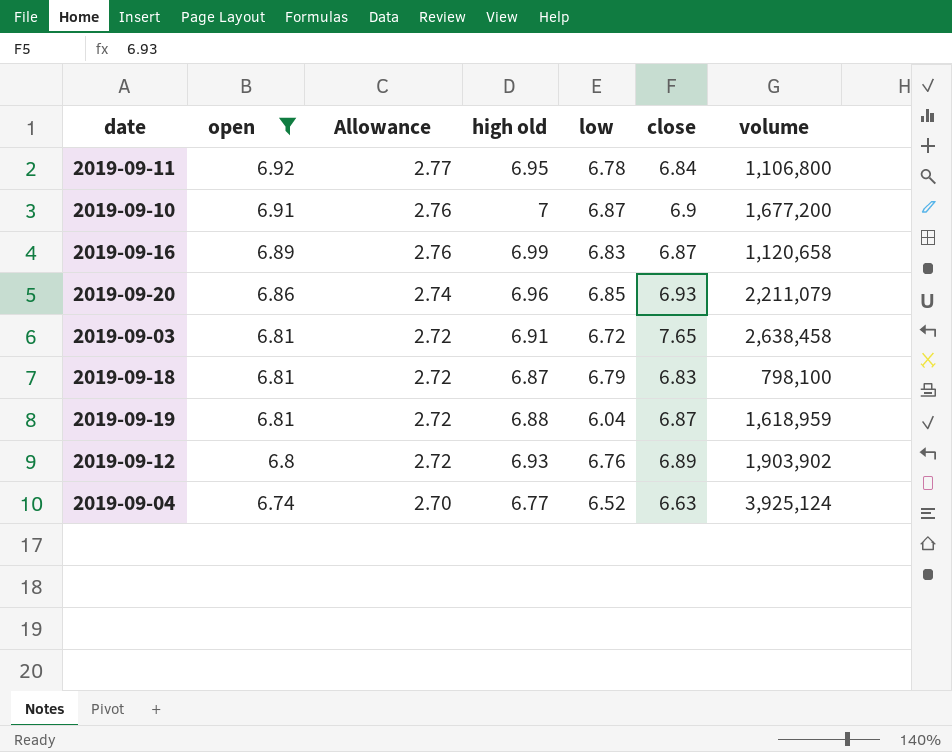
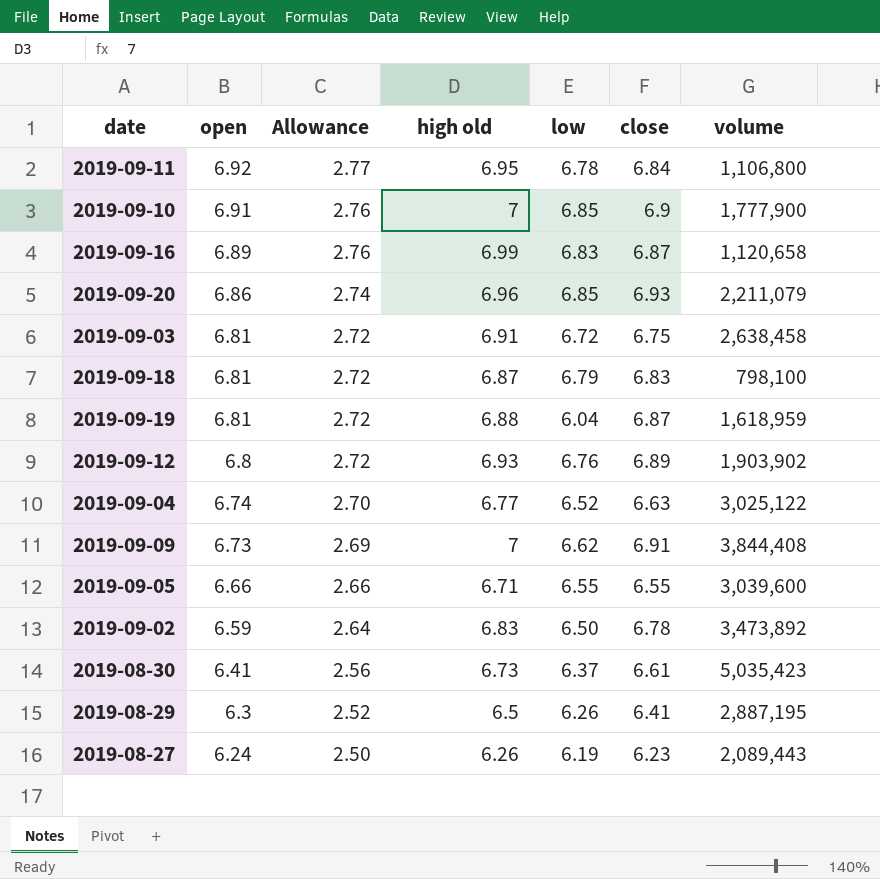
filter: open >= 6.74 -> none
2019-09-10 | low: 6.87 -> 6.85
2019-09-10 | volume: 1,677,200 -> 1,777,900
2019-09-03 | close: 7.65 -> 6.75
2019-09-04 | volume: 3,925,124 -> 3,025,122

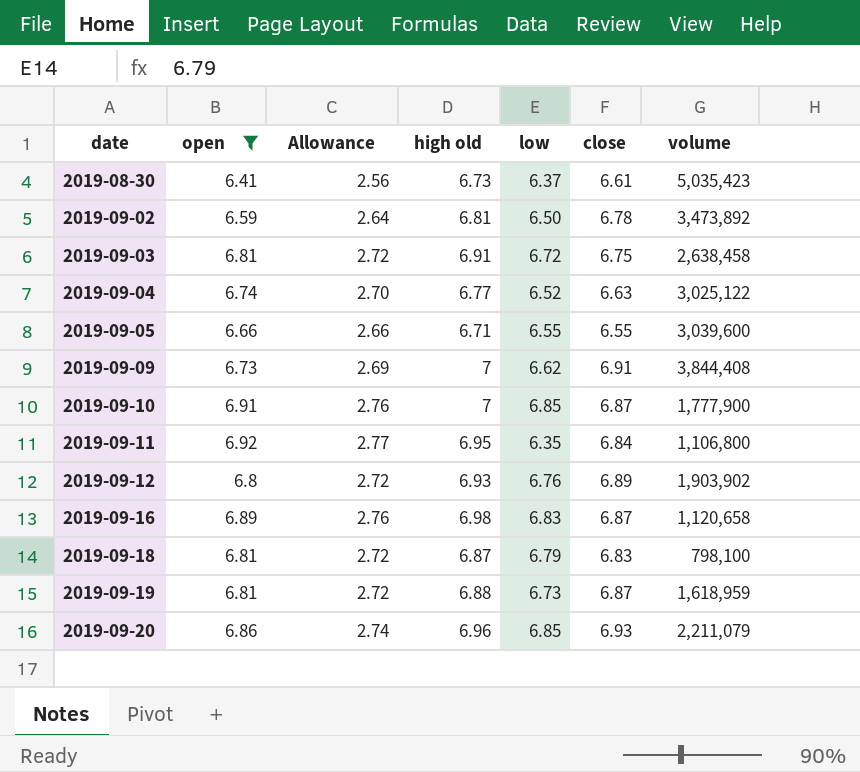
filter: none -> open >= 6.41
row order: open descending -> date ascending
2019-09-02 | high old: 6.83 -> 6.81
2019-09-10 | close: 6.9 -> 6.87
2019-09-11 | low: 6.78 -> 6.35
2019-09-16 | high old: 6.99 -> 6.98
2019-09-19 | low: 6.04 -> 6.73

